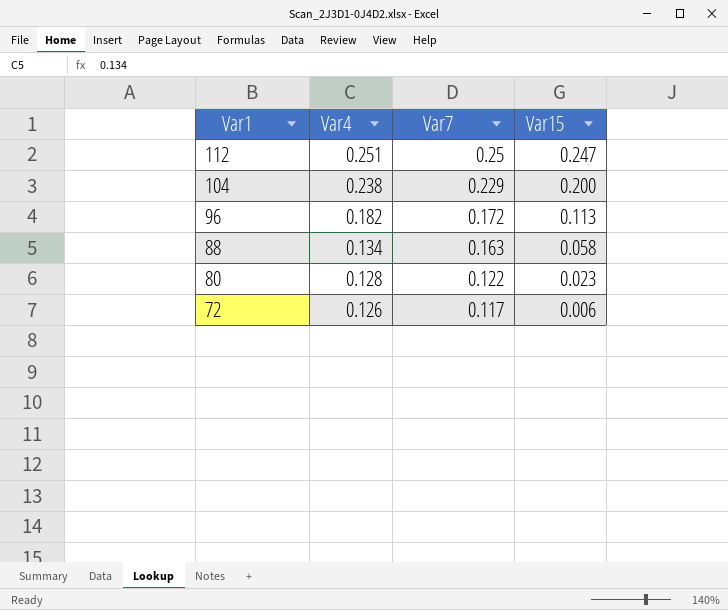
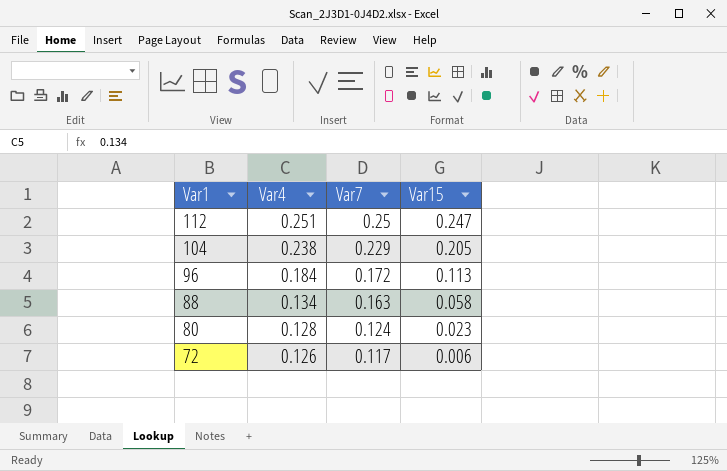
104 | Var15: 0.200 -> 0.205
96 | Var4: 0.182 -> 0.184
80 | Var7: 0.122 -> 0.124

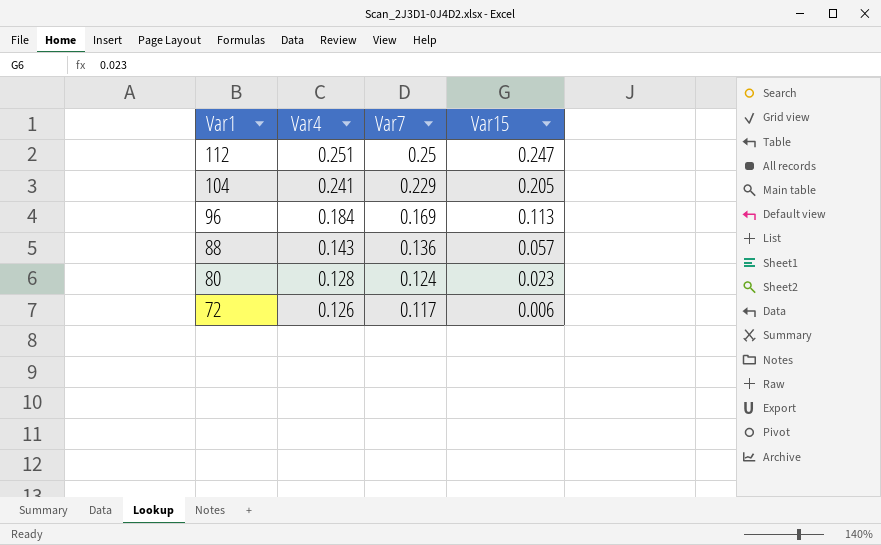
104 | Var4: 0.238 -> 0.241
96 | Var7: 0.172 -> 0.169
88 | Var4: 0.134 -> 0.143
88 | Var7: 0.163 -> 0.136
88 | Var15: 0.058 -> 0.057

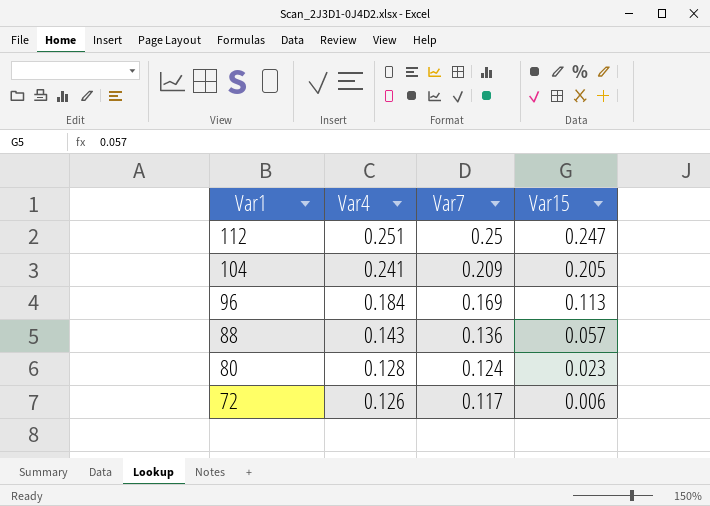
104 | Var7: 0.229 -> 0.209

